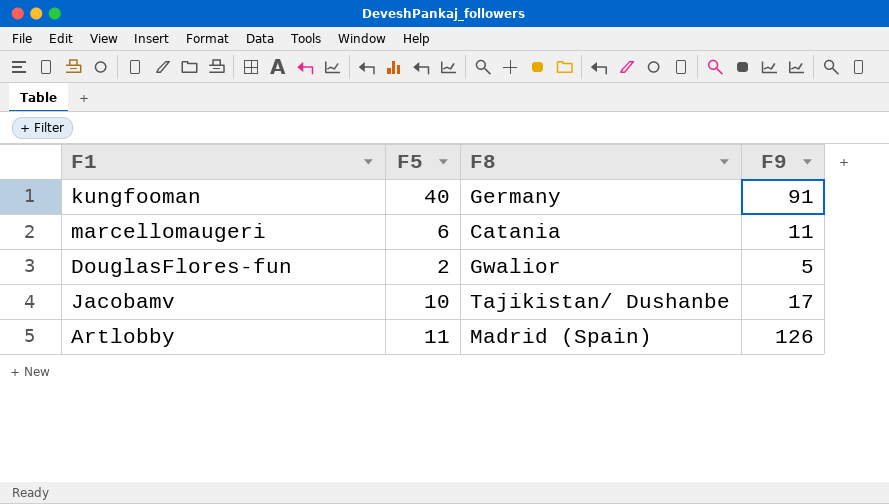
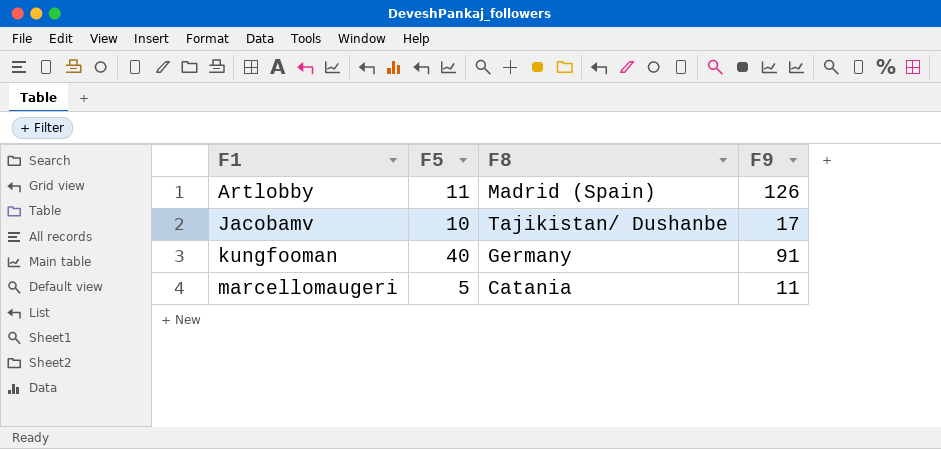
row order: none -> F1 ascending
row DouglasFlores-fun: 2 | Gwalior | 5 -> none
marcellomaugeri | F5: 6 -> 5

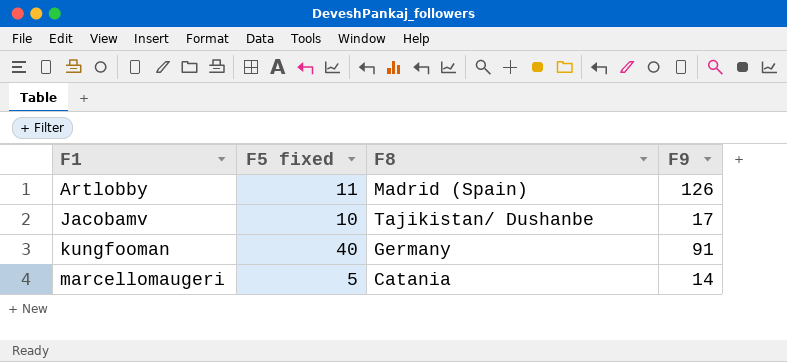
column name: F5 -> F5 fixed
marcellomaugeri | F9: 11 -> 14

